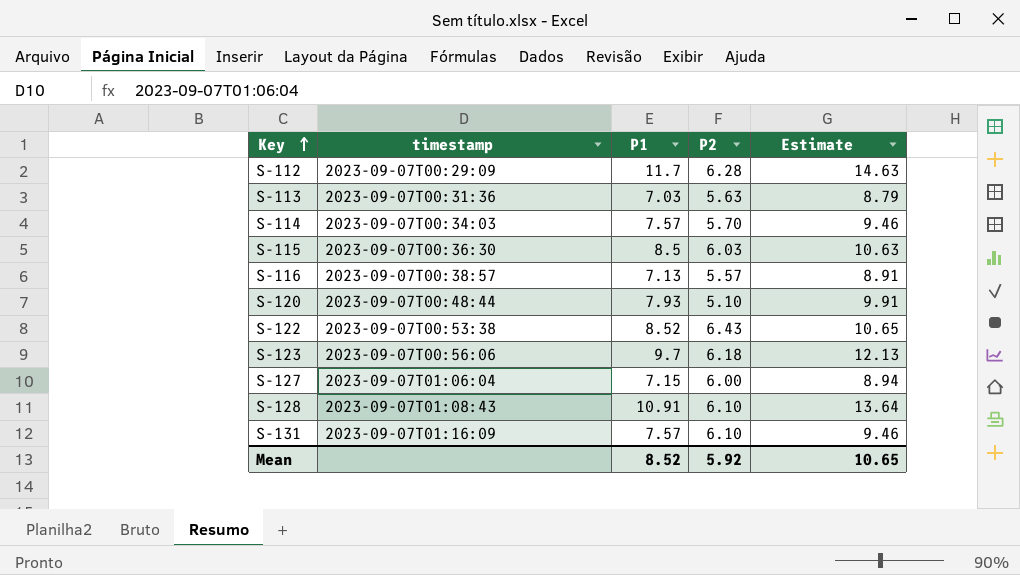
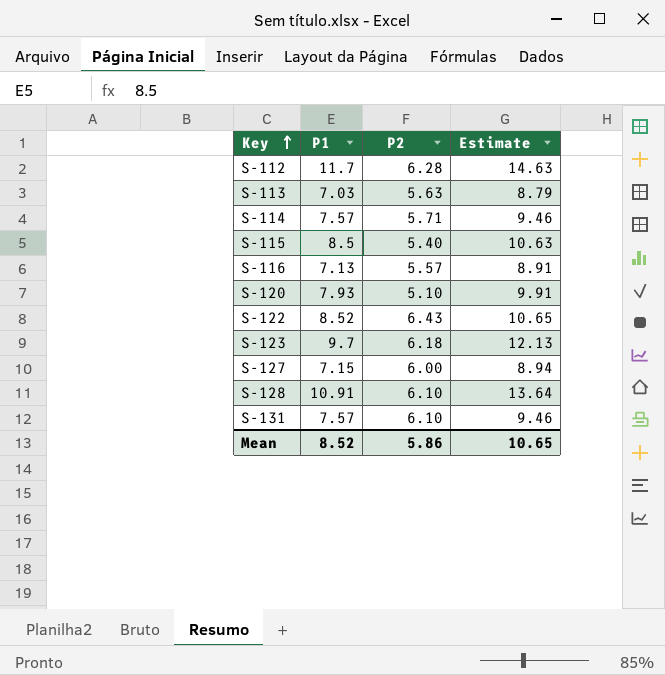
column timestamp | position: 2 -> none
S-114 | P2: 5.70 -> 5.71
S-115 | P2: 6.03 -> 5.40
Mean | P2: 5.92 -> 5.86

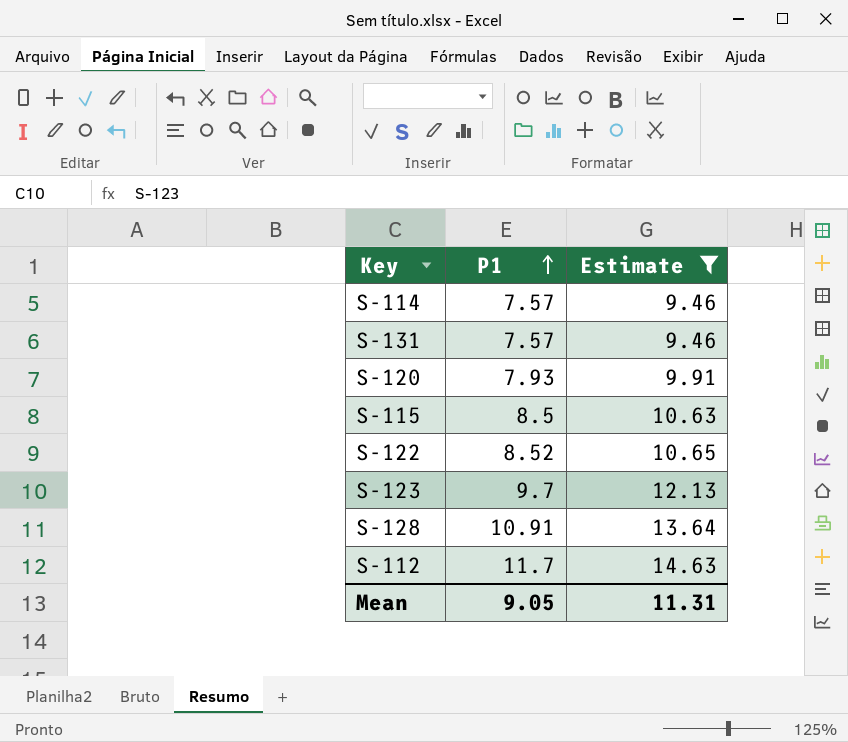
filter: none -> Estimate >= 9.46
row order: Key ascending -> P1 ascending
column P2 | position: 3 -> none
Mean | P1: 8.52 -> 9.05
Mean | Estimate: 10.65 -> 11.31

